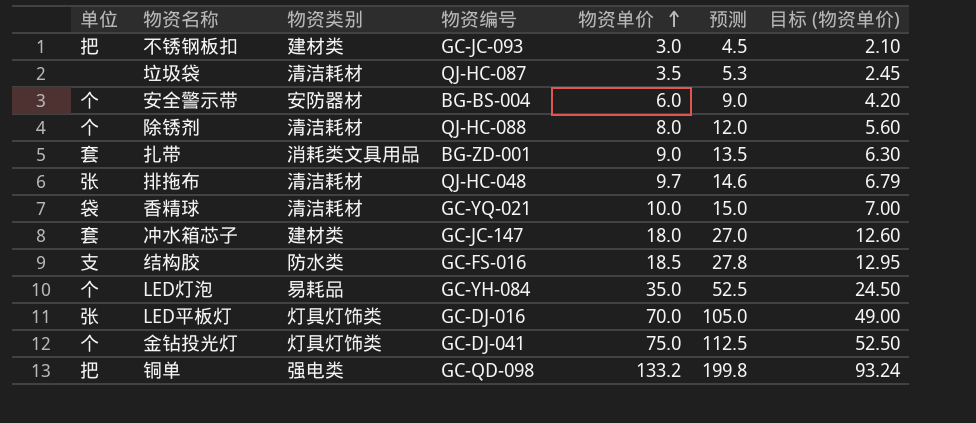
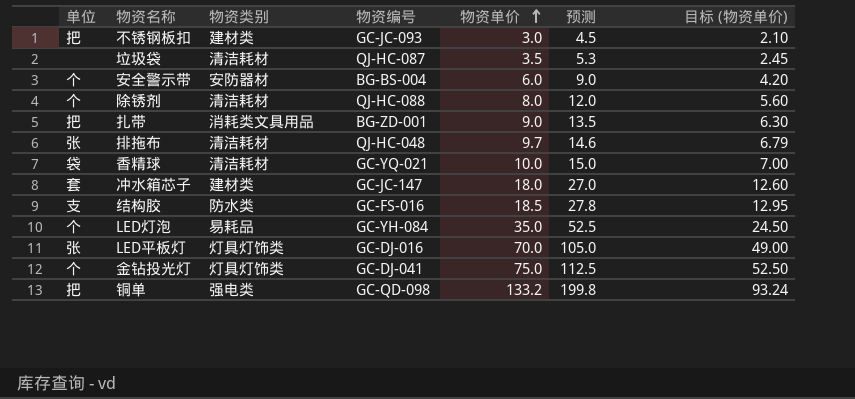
扎带 | 单位: 套 -> 把

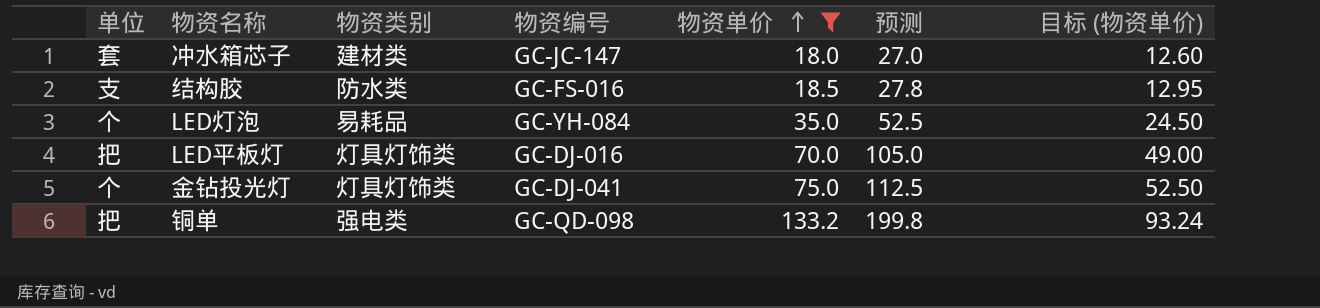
filter: none -> 物资单价 >= 18.0
LED平板灯 | 单位: 张 -> 把

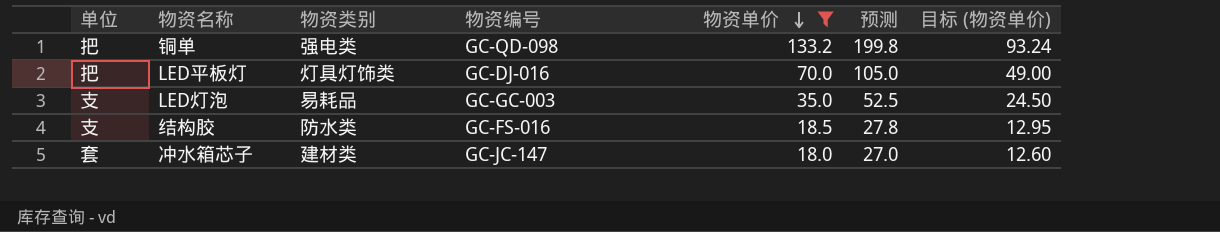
row order: 物资单价 ascending -> 物资单价 descending
row 金钻投光灯: 个 | 灯具灯饰类 | GC-DJ-041 | 75.0 | 112.5 | 52.50 -> none
LED灯泡 | 单位: 个 -> 支
LED灯泡 | 物资编号: GC-YH-084 -> GC-GC-003

